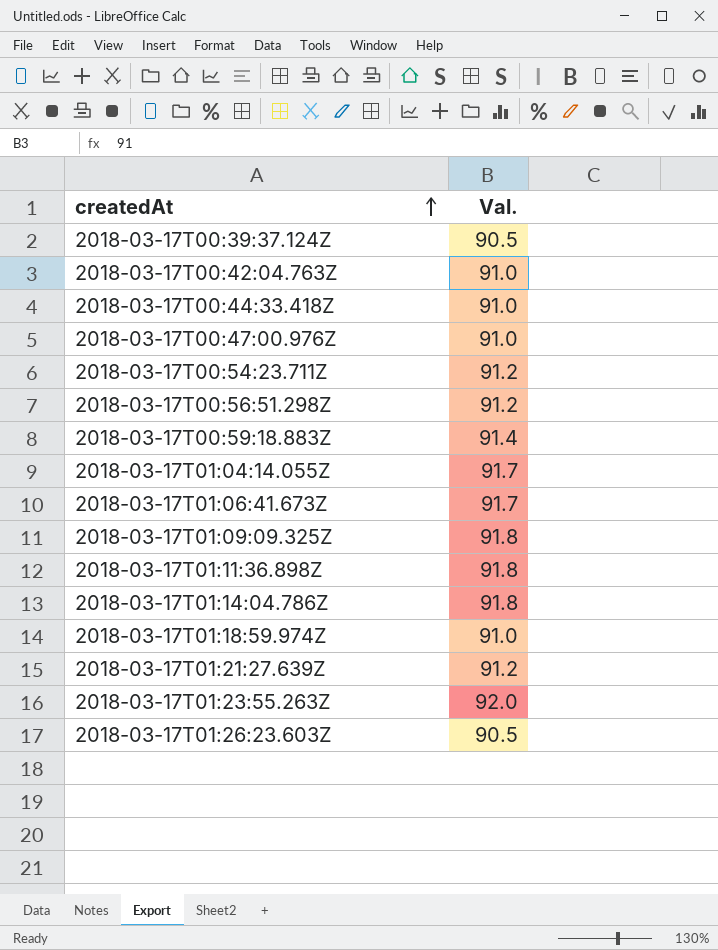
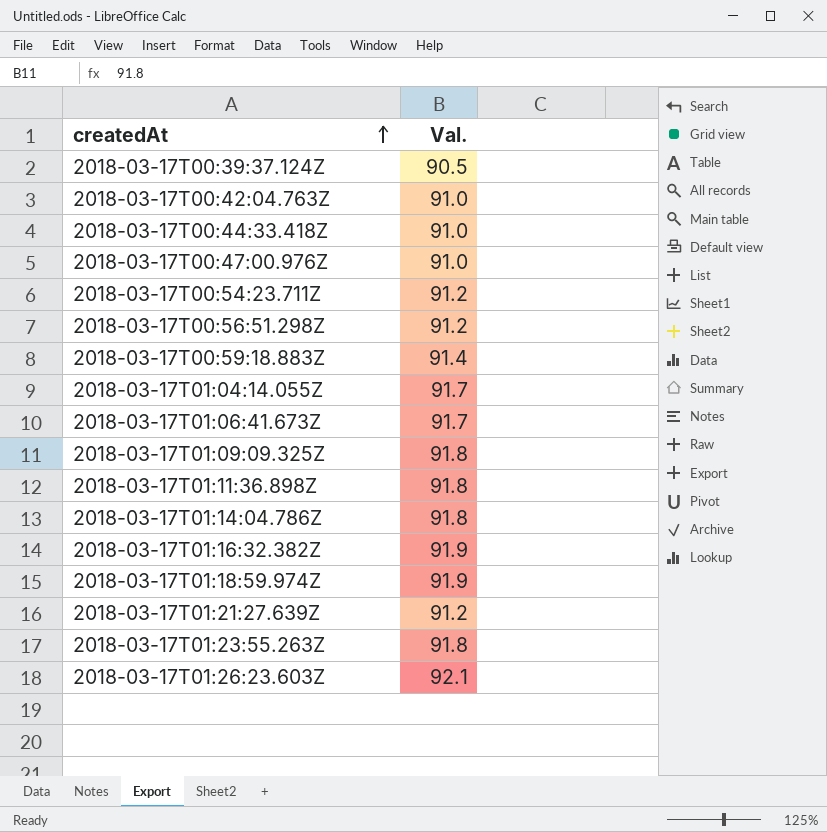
row 2018-03-17T01:16:32.382Z: none -> 91.9
2018-03-17T01:18:59.974Z | Val.: 91.0 -> 91.9
2018-03-17T01:23:55.263Z | Val.: 92.0 -> 91.8
2018-03-17T01:26:23.603Z | Val.: 90.5 -> 92.1

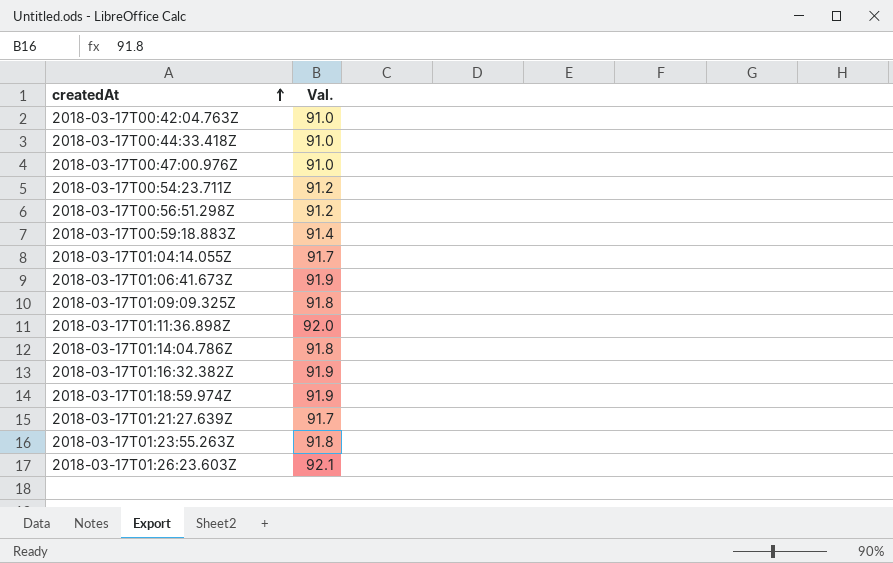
row 2018-03-17T00:39:37.124Z: 90.5 -> none
2018-03-17T01:06:41.673Z | Val.: 91.7 -> 91.9
2018-03-17T01:11:36.898Z | Val.: 91.8 -> 92.0
2018-03-17T01:21:27.639Z | Val.: 91.2 -> 91.7

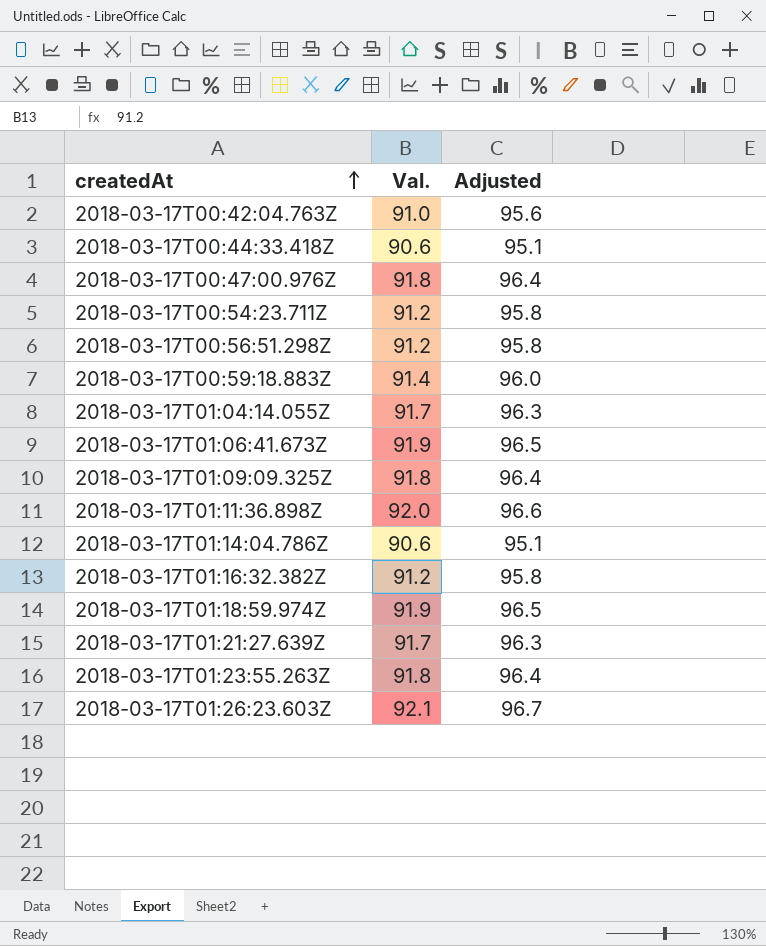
column Adjusted | formula: none -> [Val.] * 1.05
2018-03-17T00:44:33.418Z | Val.: 91.0 -> 90.6
2018-03-17T00:47:00.976Z | Val.: 91.0 -> 91.8
2018-03-17T01:14:04.786Z | Val.: 91.8 -> 90.6
2018-03-17T01:16:32.382Z | Val.: 91.9 -> 91.2

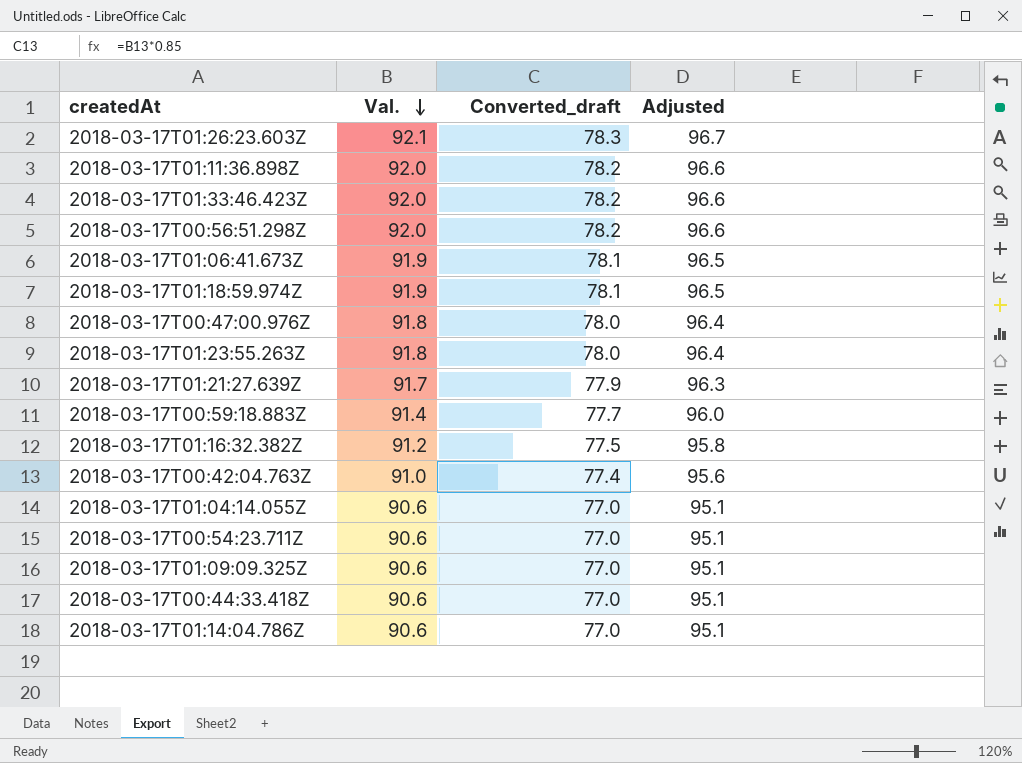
row order: createdAt ascending -> Val. descending
column Converted_draft | formula: none -> [Val.] * 0.85
row 2018-03-17T01:33:46.423Z: none -> 92.0 | 78.2 | 96.6
2018-03-17T00:56:51.298Z | Val.: 91.2 -> 92.0
2018-03-17T00:56:51.298Z | Adjusted: 95.8 -> 96.6
2018-03-17T01:04:14.055Z | Val.: 91.7 -> 90.6
2018-03-17T01:04:14.055Z | Adjusted: 96.3 -> 95.1
2018-03-17T00:54:23.711Z | Val.: 91.2 -> 90.6
2018-03-17T00:54:23.711Z | Adjusted: 95.8 -> 95.1
2018-03-17T01:09:09.325Z | Val.: 91.8 -> 90.6
2018-03-17T01:09:09.325Z | Adjusted: 96.4 -> 95.1

